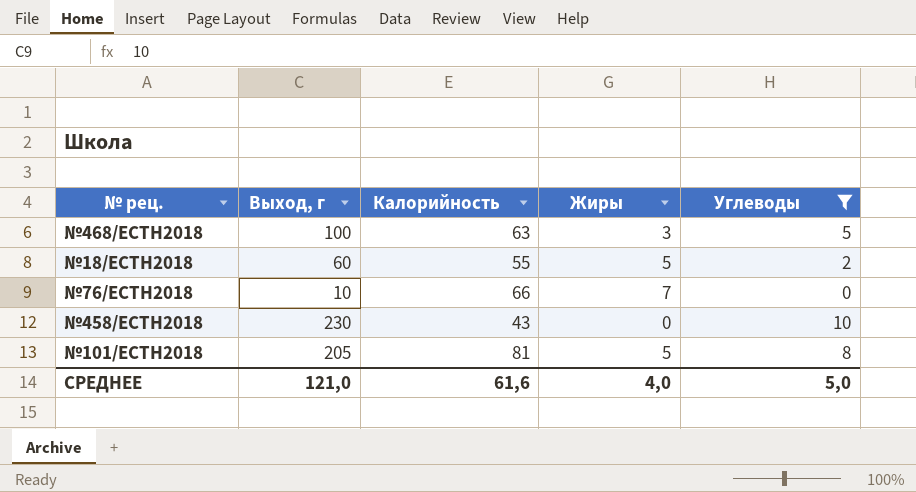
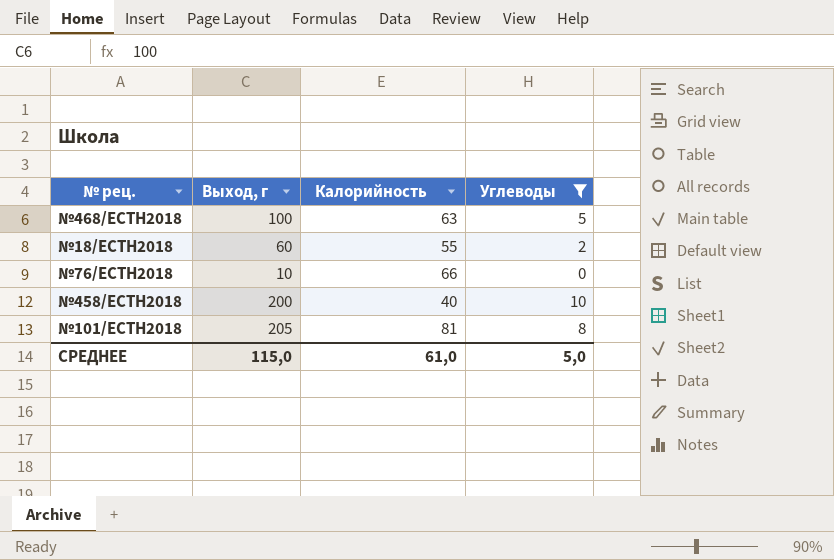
column Жиры | position: 4 -> none
№458/ЕСТН2018 | Выход, г: 230 -> 200
№458/ЕСТН2018 | Калорийность: 43 -> 40
СРЕДНЕЕ | Выход, г: 121,0 -> 115,0
СРЕДНЕЕ | Калорийность: 61,6 -> 61,0

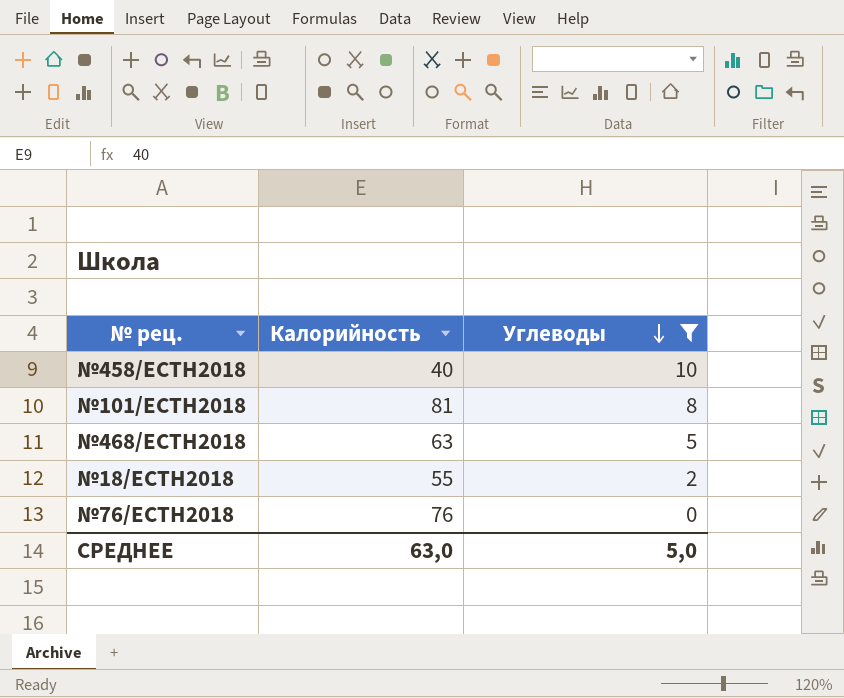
row order: none -> Углеводы descending
column Выход, г | position: 2 -> none
№76/ЕСТН2018 | Калорийность: 66 -> 76
СРЕДНЕЕ | Калорийность: 61,0 -> 63,0

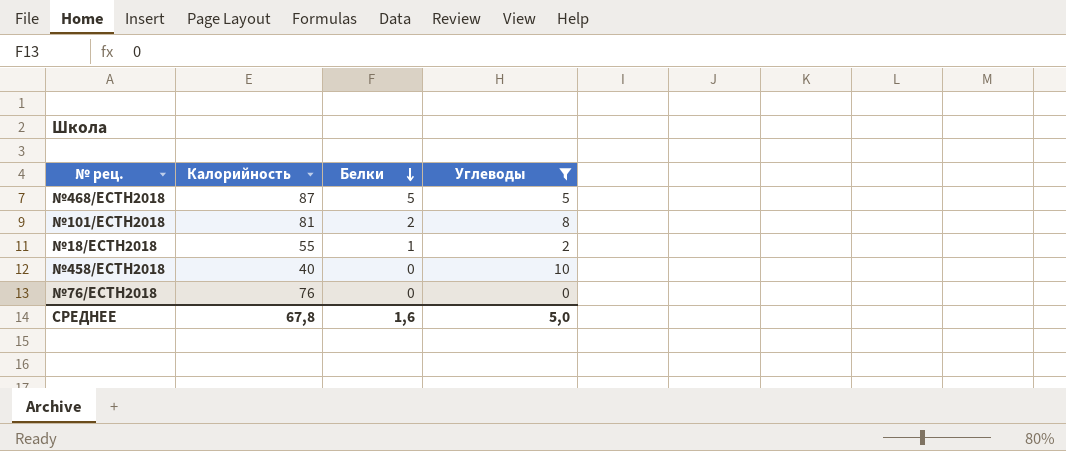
row order: Углеводы descending -> Белки descending
column Белки | position: none -> 3
№468/ЕСТН2018 | Калорийность: 63 -> 87
СРЕДНЕЕ | Калорийность: 63,0 -> 67,8

